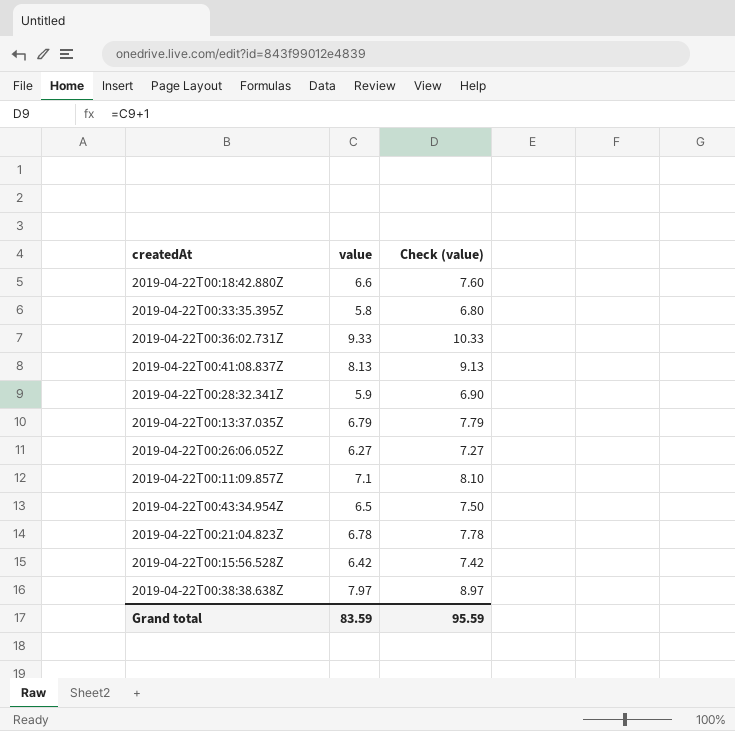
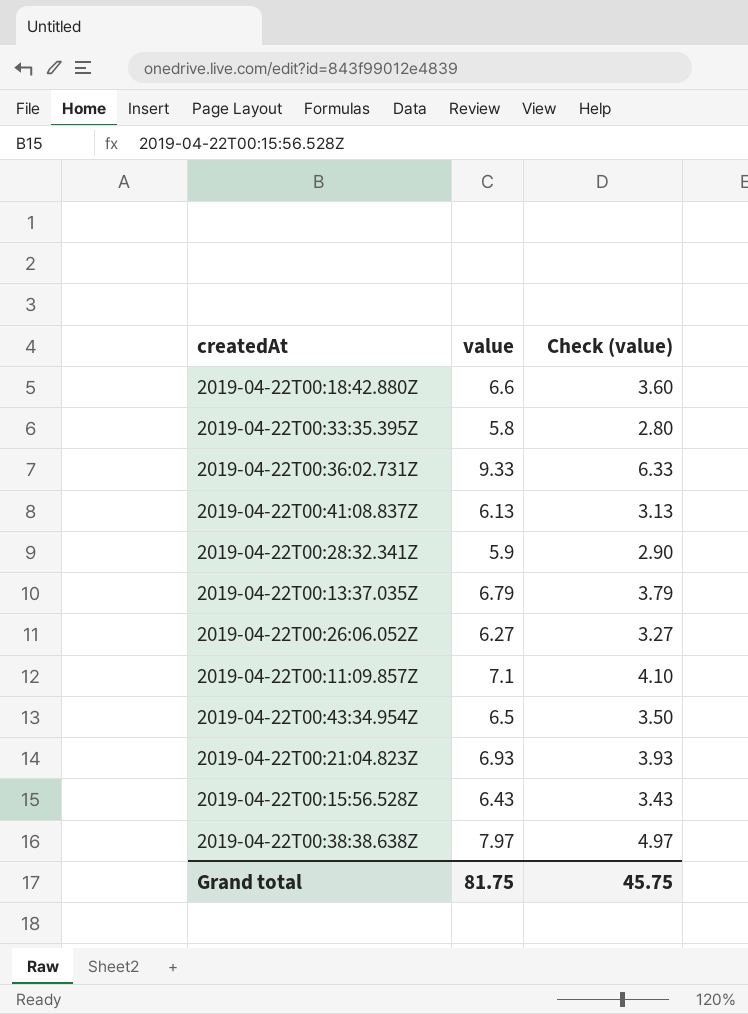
column Check (value) | formula: [value] + 1 -> [value] - 3
2019-04-22T00:41:08.837Z | value: 8.13 -> 6.13
2019-04-22T00:21:04.823Z | value: 6.78 -> 6.93
2019-04-22T00:15:56.528Z | value: 6.42 -> 6.43
Grand total | value: 83.59 -> 81.75
Grand total | Check (value): 95.59 -> 45.75

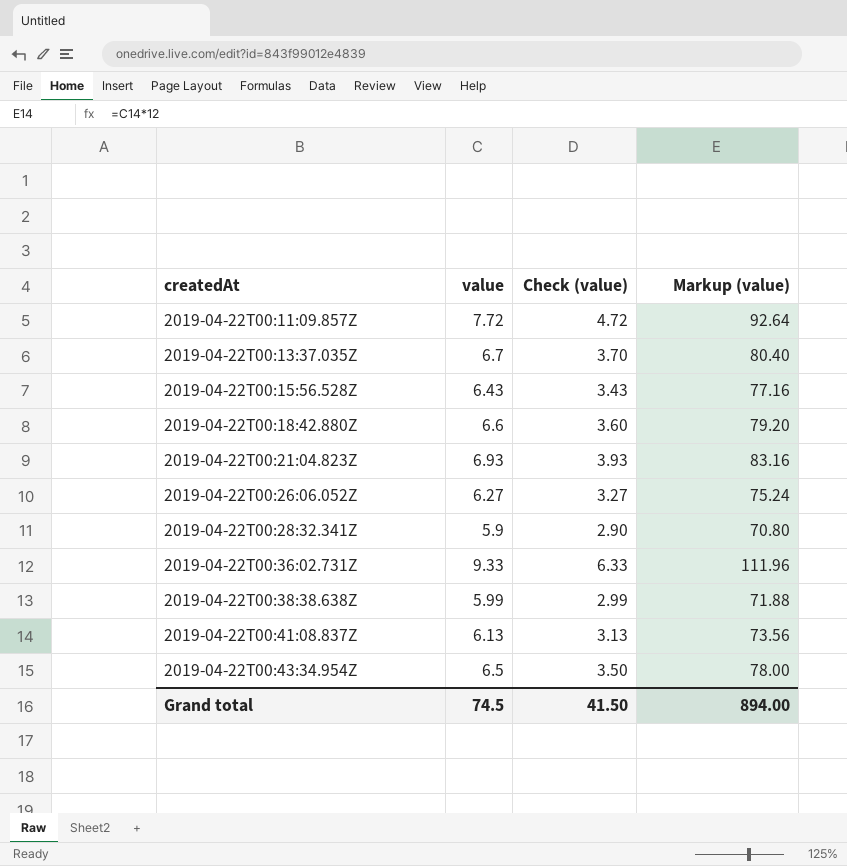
row order: none -> createdAt ascending
column Markup (value) | formula: none -> [value] * 12
row 2019-04-22T00:33:35.395Z: 5.8 | 2.80 -> none
2019-04-22T00:11:09.857Z | value: 7.1 -> 7.72
2019-04-22T00:11:09.857Z | Check (value): 4.10 -> 4.72
2019-04-22T00:13:37.035Z | value: 6.79 -> 6.7
2019-04-22T00:13:37.035Z | Check (value): 3.79 -> 3.70
2019-04-22T00:38:38.638Z | value: 7.97 -> 5.99
2019-04-22T00:38:38.638Z | Check (value): 4.97 -> 2.99
Grand total | value: 81.75 -> 74.5
Grand total | Check (value): 45.75 -> 41.50

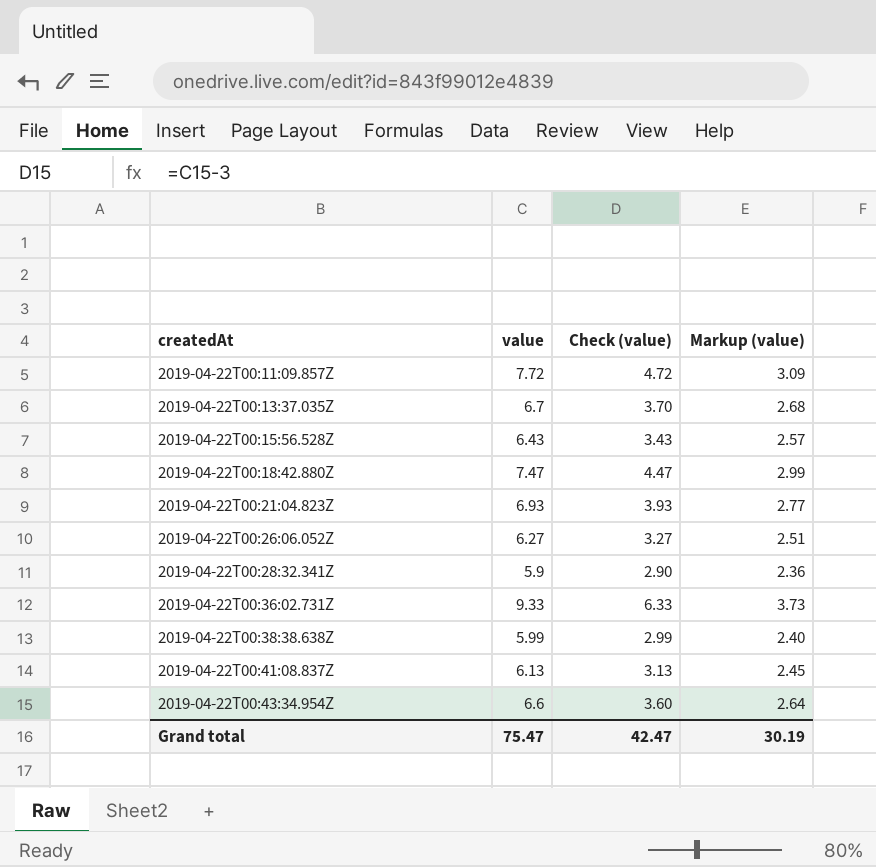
column Markup (value) | formula: [value] * 12 -> [value] * 0.4
2019-04-22T00:18:42.880Z | value: 6.6 -> 7.47
2019-04-22T00:18:42.880Z | Check (value): 3.60 -> 4.47
2019-04-22T00:43:34.954Z | value: 6.5 -> 6.6
2019-04-22T00:43:34.954Z | Check (value): 3.50 -> 3.60
Grand total | value: 74.5 -> 75.47
Grand total | Check (value): 41.50 -> 42.47
Grand total | Markup (value): 894.00 -> 30.19

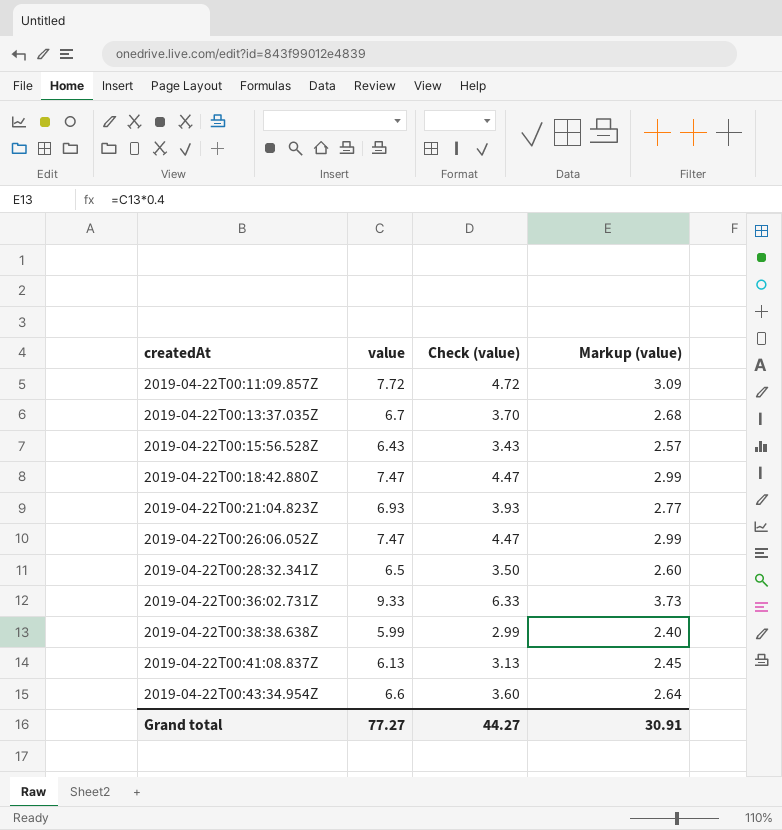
2019-04-22T00:26:06.052Z | value: 6.27 -> 7.47
2019-04-22T00:26:06.052Z | Check (value): 3.27 -> 4.47
2019-04-22T00:26:06.052Z | Markup (value): 2.51 -> 2.99
2019-04-22T00:28:32.341Z | value: 5.9 -> 6.5
2019-04-22T00:28:32.341Z | Check (value): 2.90 -> 3.50
2019-04-22T00:28:32.341Z | Markup (value): 2.36 -> 2.60
Grand total | value: 75.47 -> 77.27
Grand total | Check (value): 42.47 -> 44.27
Grand total | Markup (value): 30.19 -> 30.91

